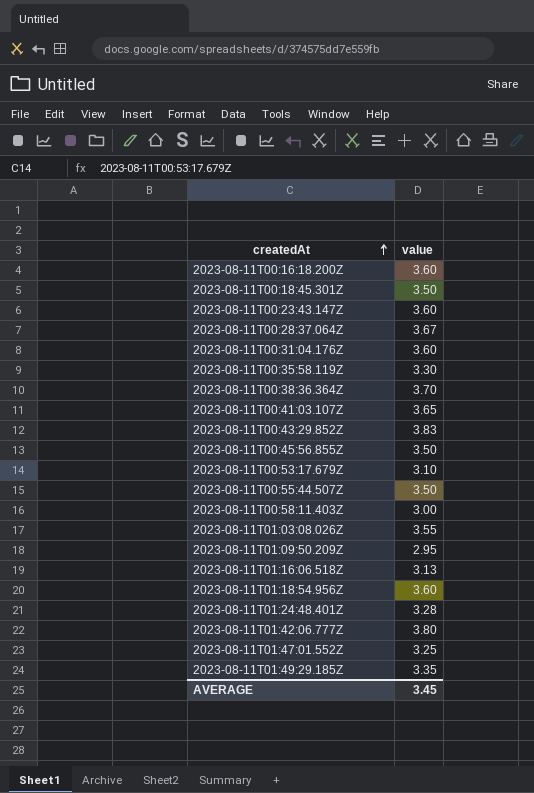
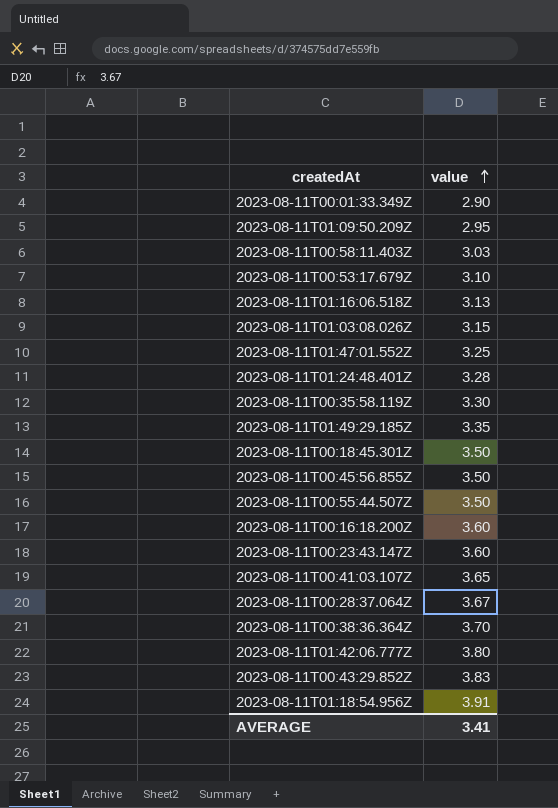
row order: createdAt ascending -> value ascending
row 2023-08-11T00:31:04.176Z: 3.60 -> none
row 2023-08-11T00:01:33.349Z: none -> 2.90
2023-08-11T00:58:11.403Z | value: 3.00 -> 3.03
2023-08-11T01:03:08.026Z | value: 3.55 -> 3.15
2023-08-11T01:18:54.956Z | value: 3.60 -> 3.91
AVERAGE | value: 3.45 -> 3.41

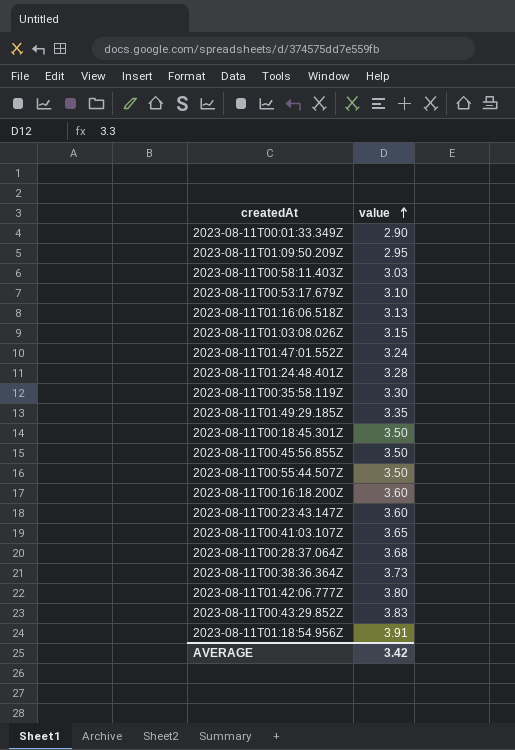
2023-08-11T01:47:01.552Z | value: 3.25 -> 3.24
2023-08-11T00:28:37.064Z | value: 3.67 -> 3.68
2023-08-11T00:38:36.364Z | value: 3.70 -> 3.73
AVERAGE | value: 3.41 -> 3.42

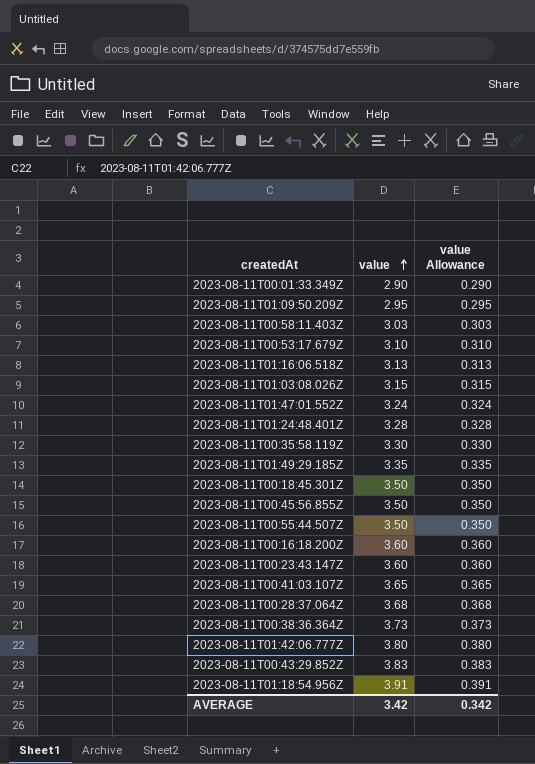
column value Allowance | formula: none -> [value] * 0.1

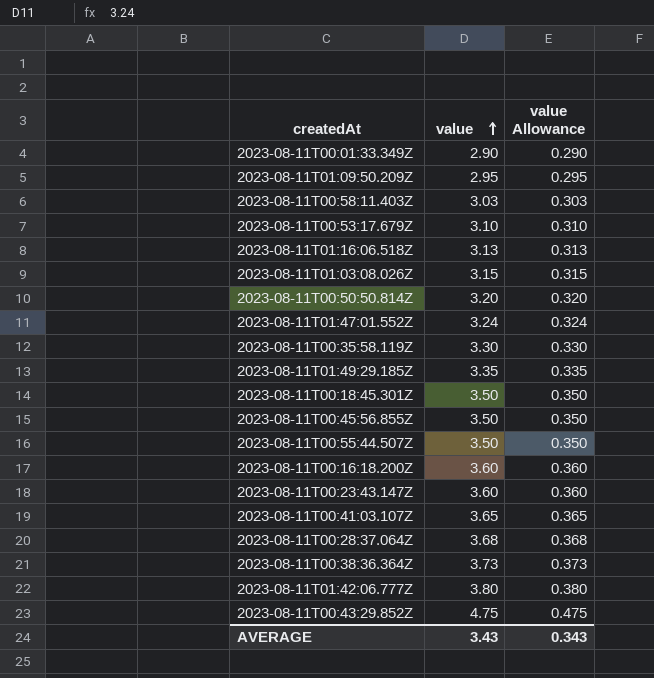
row 2023-08-11T01:24:48.401Z: 3.28 | 0.328 -> none
row 2023-08-11T01:18:54.956Z: 3.91 | 0.391 -> none
row 2023-08-11T00:50:50.814Z: none -> 3.20 | 0.320
2023-08-11T00:43:29.852Z | value: 3.83 -> 4.75
2023-08-11T00:43:29.852Z | value Allowance: 0.383 -> 0.475
AVERAGE | value: 3.42 -> 3.43
AVERAGE | value Allowance: 0.342 -> 0.343

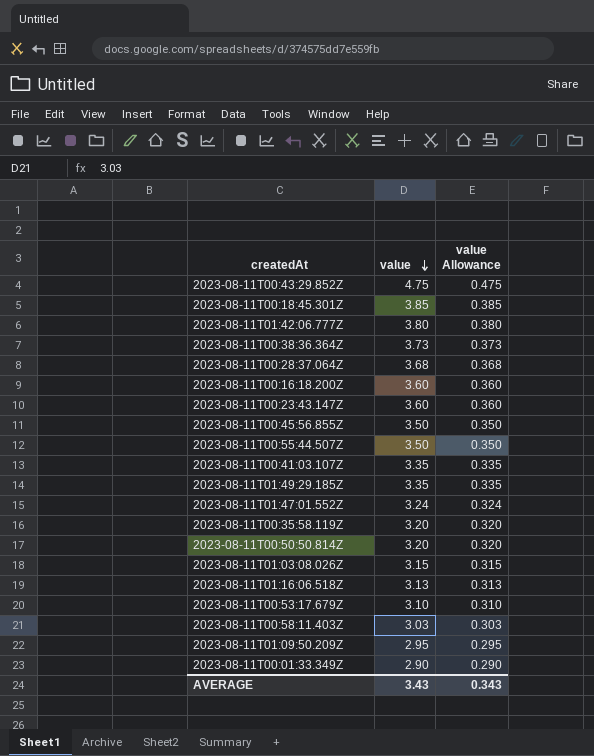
row order: value ascending -> value descending
2023-08-11T00:18:45.301Z | value: 3.50 -> 3.85
2023-08-11T00:18:45.301Z | value Allowance: 0.350 -> 0.385
2023-08-11T00:41:03.107Z | value: 3.65 -> 3.35
2023-08-11T00:41:03.107Z | value Allowance: 0.365 -> 0.335
2023-08-11T00:35:58.119Z | value: 3.30 -> 3.20
2023-08-11T00:35:58.119Z | value Allowance: 0.330 -> 0.320

